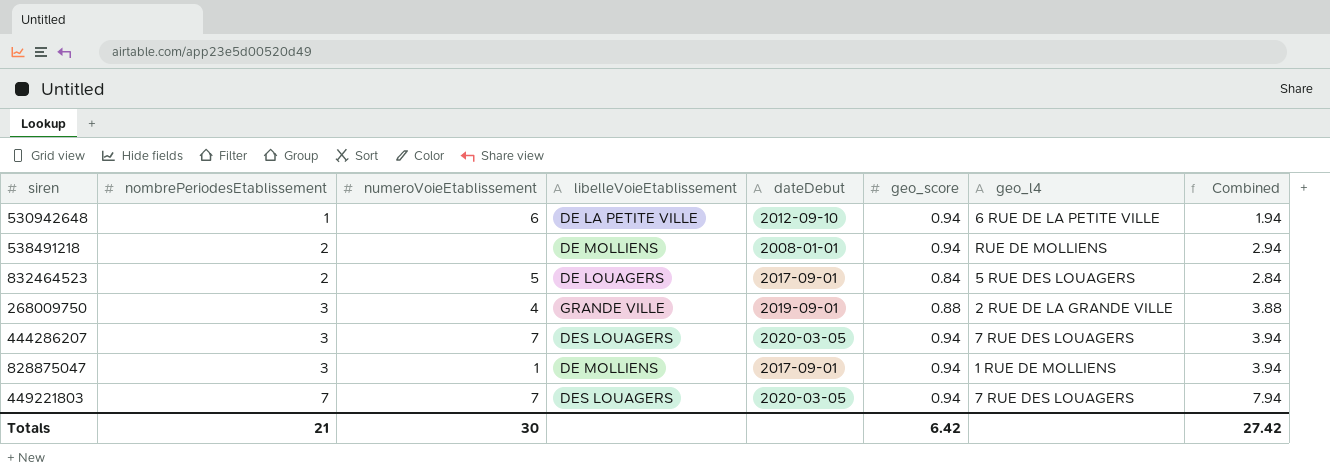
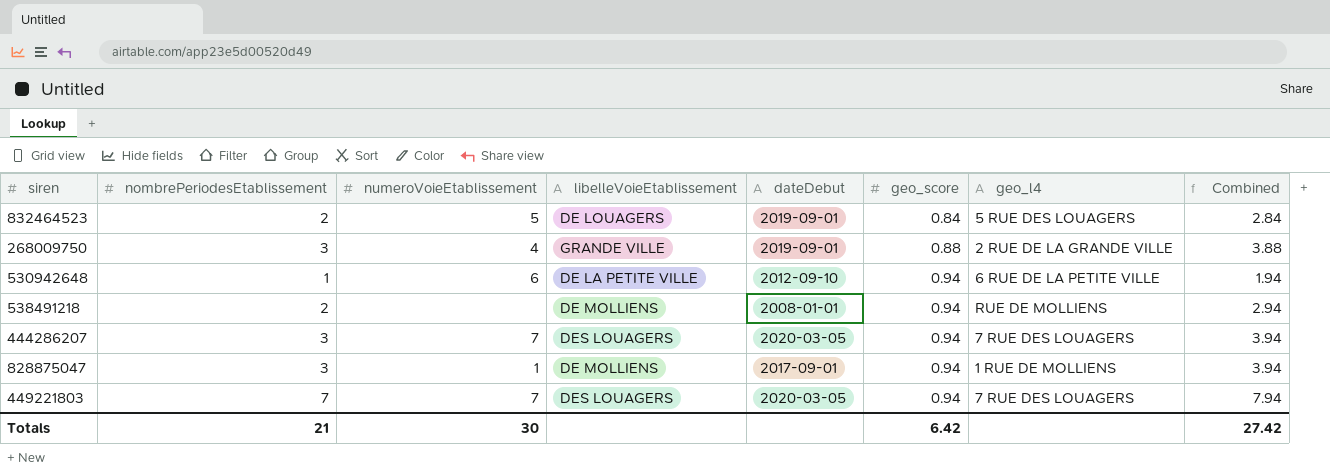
row order: nombrePeriodesEtablissement ascending -> geo_score ascending
832464523 | dateDebut: 2017-09-01 -> 2019-09-01

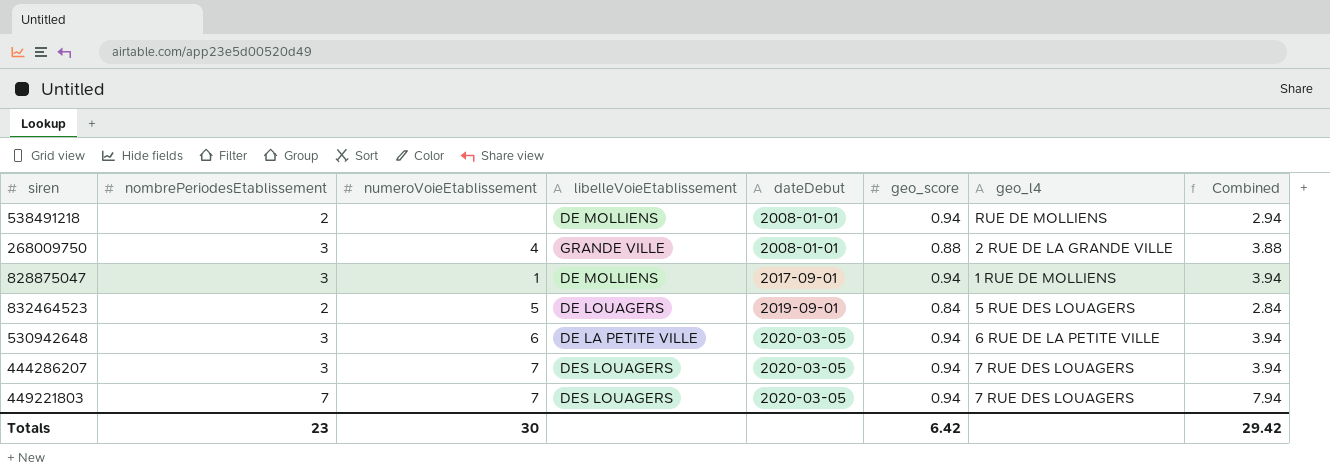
row order: geo_score ascending -> dateDebut ascending
268009750 | dateDebut: 2019-09-01 -> 2008-01-01
530942648 | nombrePeriodesEtablissement: 1 -> 3
530942648 | dateDebut: 2012-09-10 -> 2020-03-05
530942648 | Combined: 1.94 -> 3.94
Totals | nombrePeriodesEtablissement: 21 -> 23
Totals | Combined: 27.42 -> 29.42

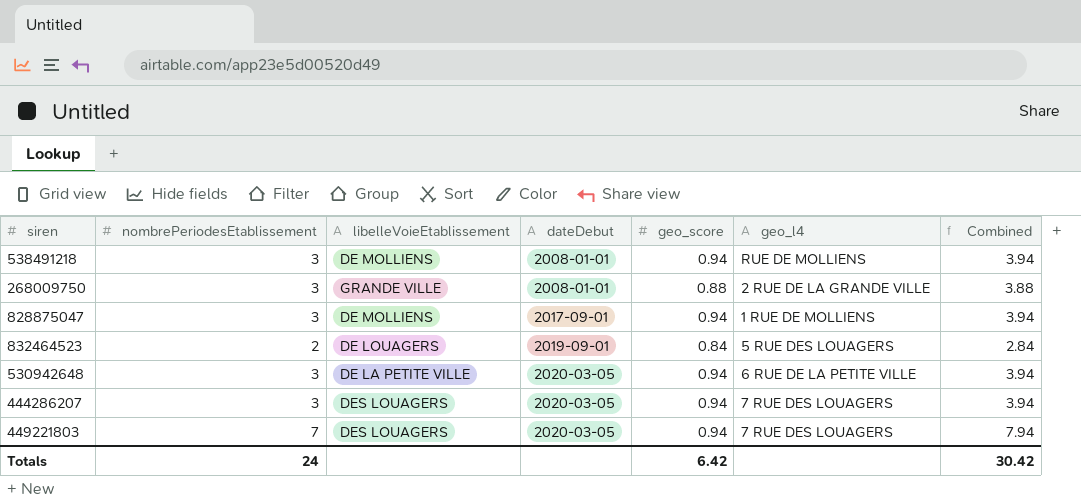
column numeroVoieEtablissement | position: 3 -> none
538491218 | nombrePeriodesEtablissement: 2 -> 3
538491218 | Combined: 2.94 -> 3.94
Totals | nombrePeriodesEtablissement: 23 -> 24
Totals | Combined: 29.42 -> 30.42

